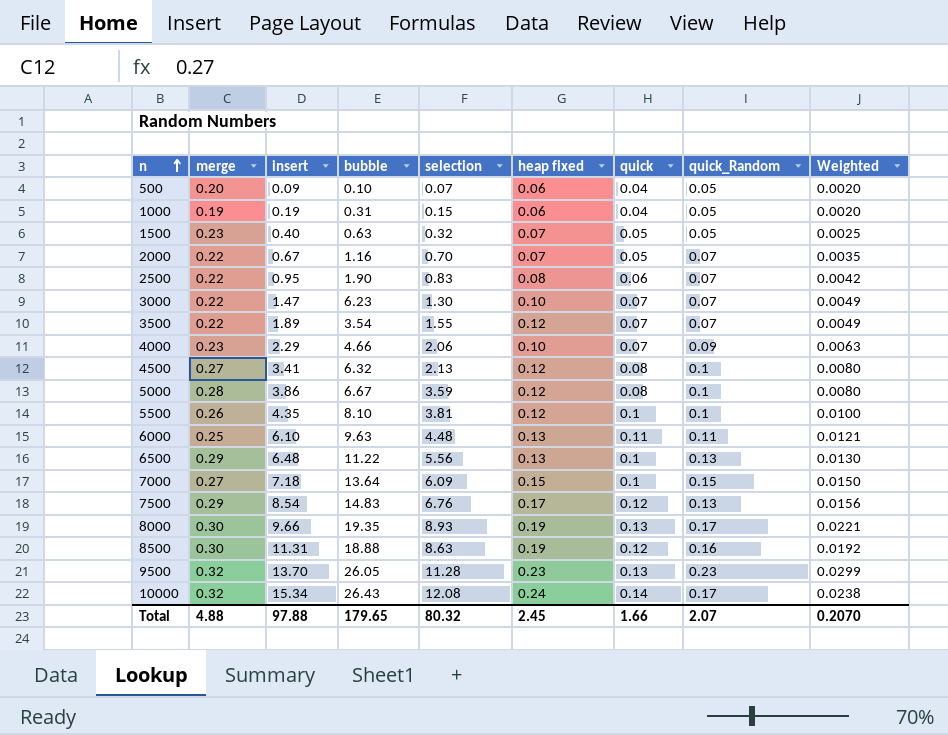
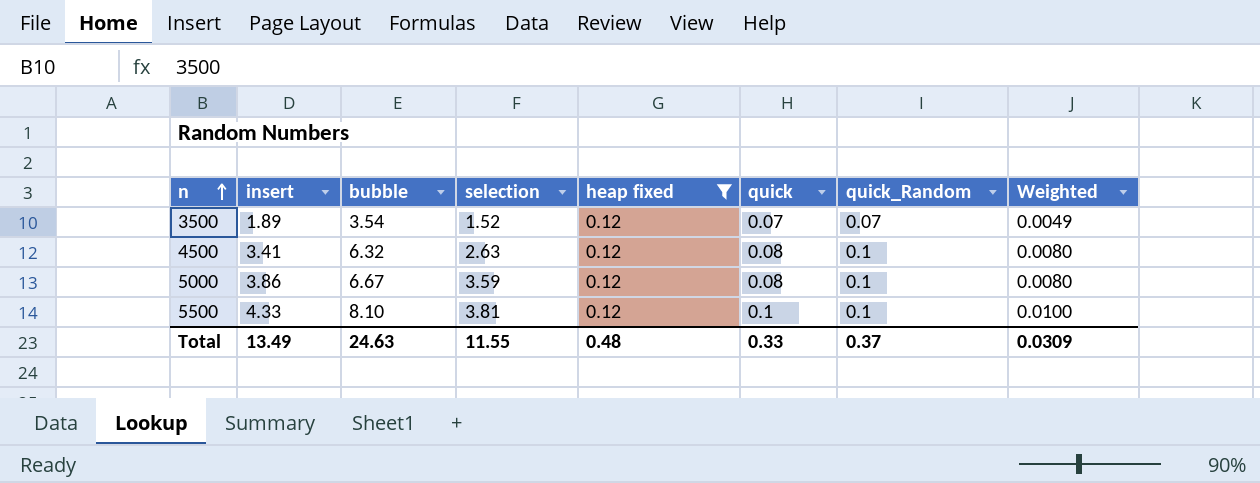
filter: none -> heap fixed = 0.12
column merge | position: 2 -> none
3500 | selection: 1.55 -> 1.52
4500 | selection: 2.13 -> 2.63
5500 | insert: 4.35 -> 4.33
Total | insert: 97.88 -> 13.49
Total | bubble: 179.65 -> 24.63
Total | selection: 80.32 -> 11.55
Total | heap fixed: 2.45 -> 0.48
Total | quick: 1.66 -> 0.33
Total | quick_Random: 2.07 -> 0.37
Total | Weighted: 0.2070 -> 0.0309

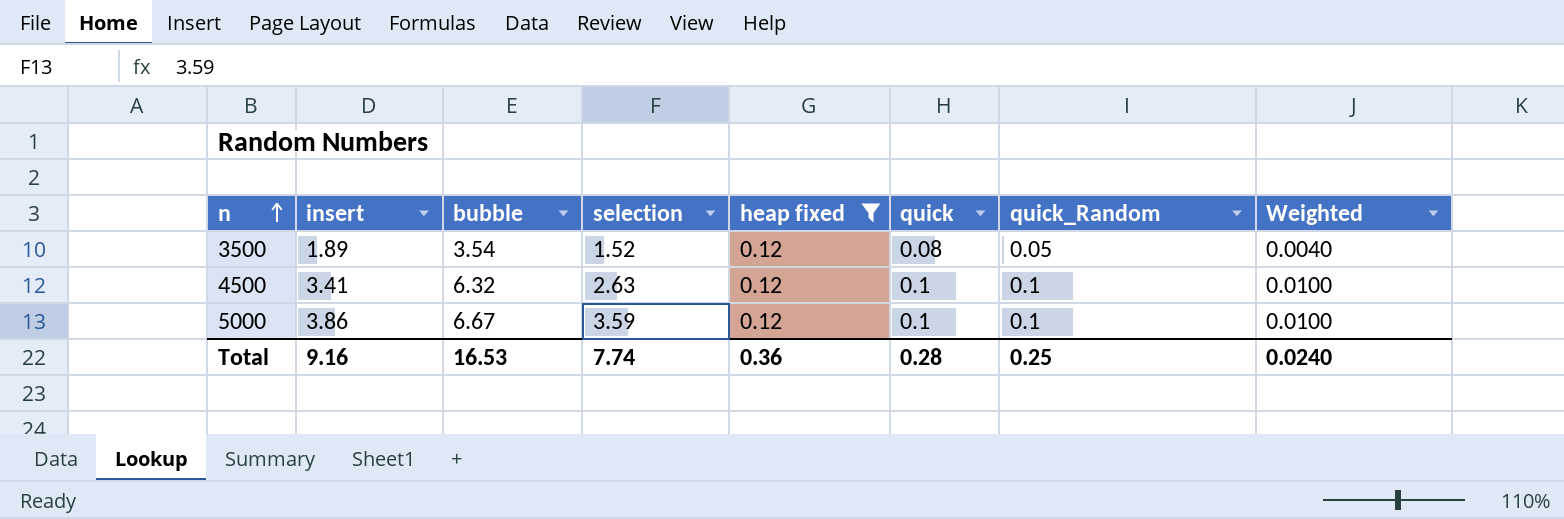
row 5500: 4.33 | 8.10 | 3.81 | 0.12 | 0.1 | 0.1 | 0.0100 -> none
3500 | quick: 0.07 -> 0.08
3500 | quick_Random: 0.07 -> 0.05
3500 | Weighted: 0.0049 -> 0.0040
4500 | quick: 0.08 -> 0.1
4500 | Weighted: 0.0080 -> 0.0100
5000 | quick: 0.08 -> 0.1
5000 | Weighted: 0.0080 -> 0.0100
Total | insert: 13.49 -> 9.16
Total | bubble: 24.63 -> 16.53
Total | selection: 11.55 -> 7.74
Total | heap fixed: 0.48 -> 0.36
Total | quick: 0.33 -> 0.28
Total | quick_Random: 0.37 -> 0.25
Total | Weighted: 0.0309 -> 0.0240

